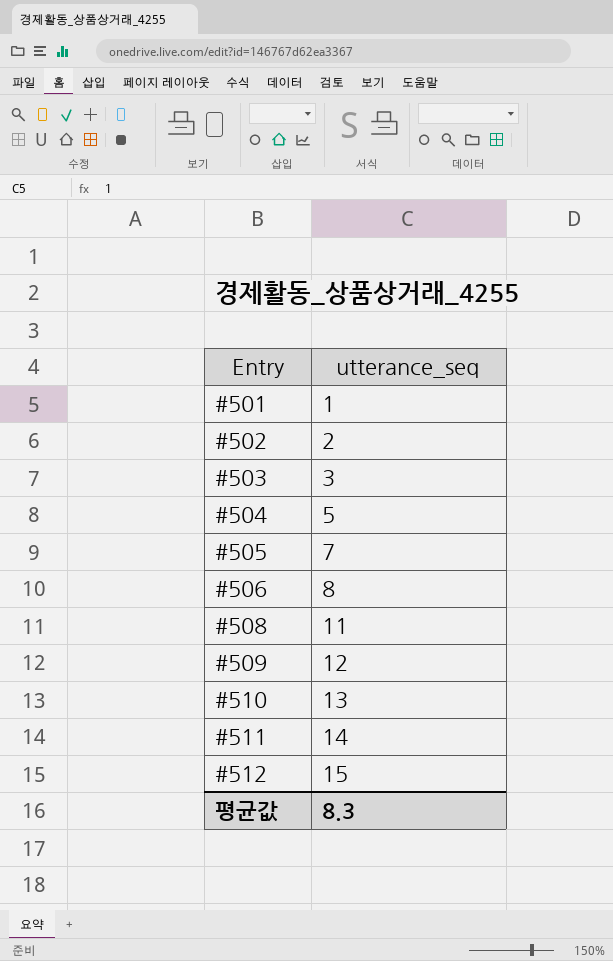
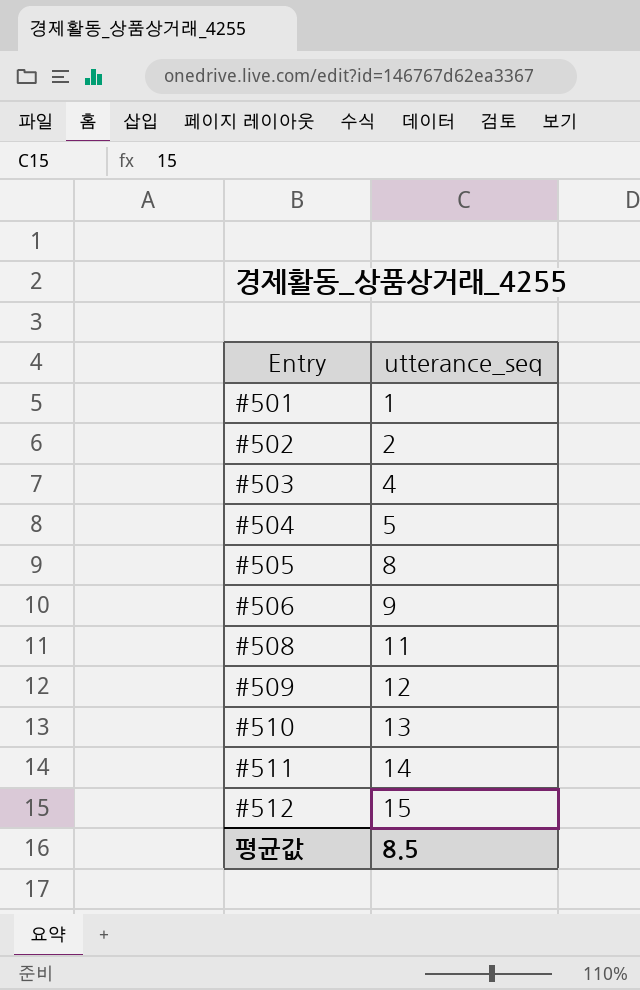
#503 | utterance_seq: 3 -> 4
#505 | utterance_seq: 7 -> 8
#506 | utterance_seq: 8 -> 9
평균값 | utterance_seq: 8.3 -> 8.5

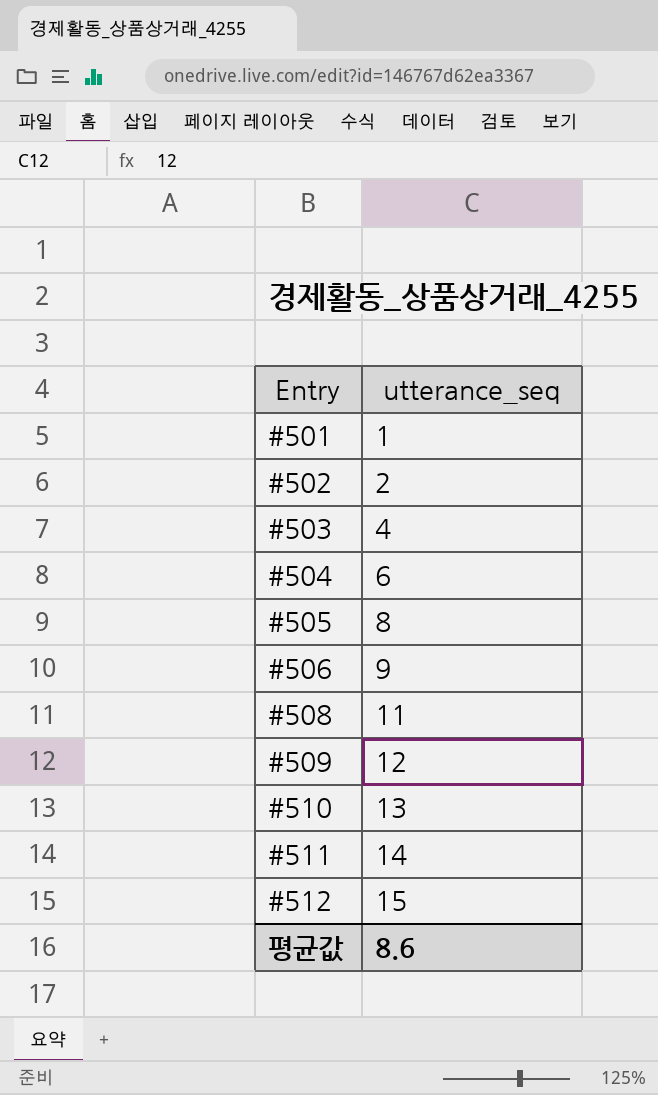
#504 | utterance_seq: 5 -> 6
평균값 | utterance_seq: 8.5 -> 8.6

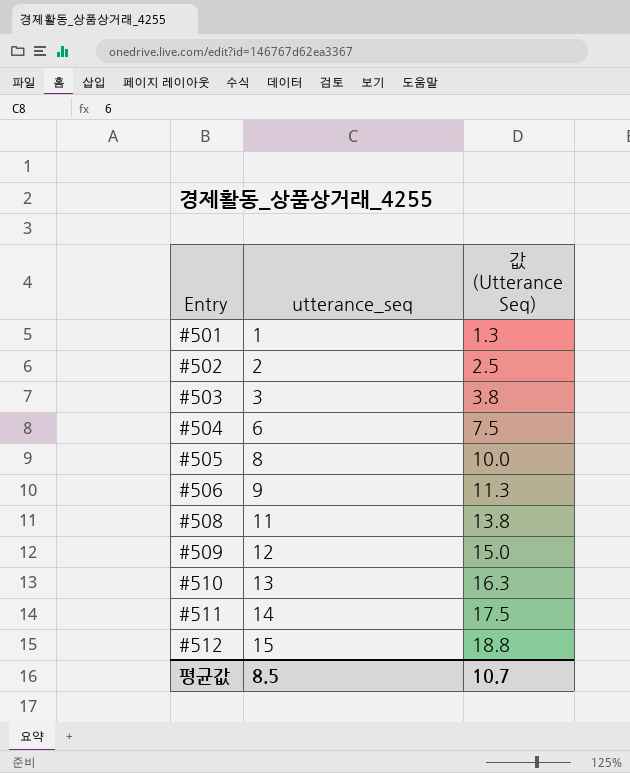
column 값 (Utterance Seq) | formula: none -> [utterance_seq] * 1.25
#503 | utterance_seq: 4 -> 3
평균값 | utterance_seq: 8.6 -> 8.5

